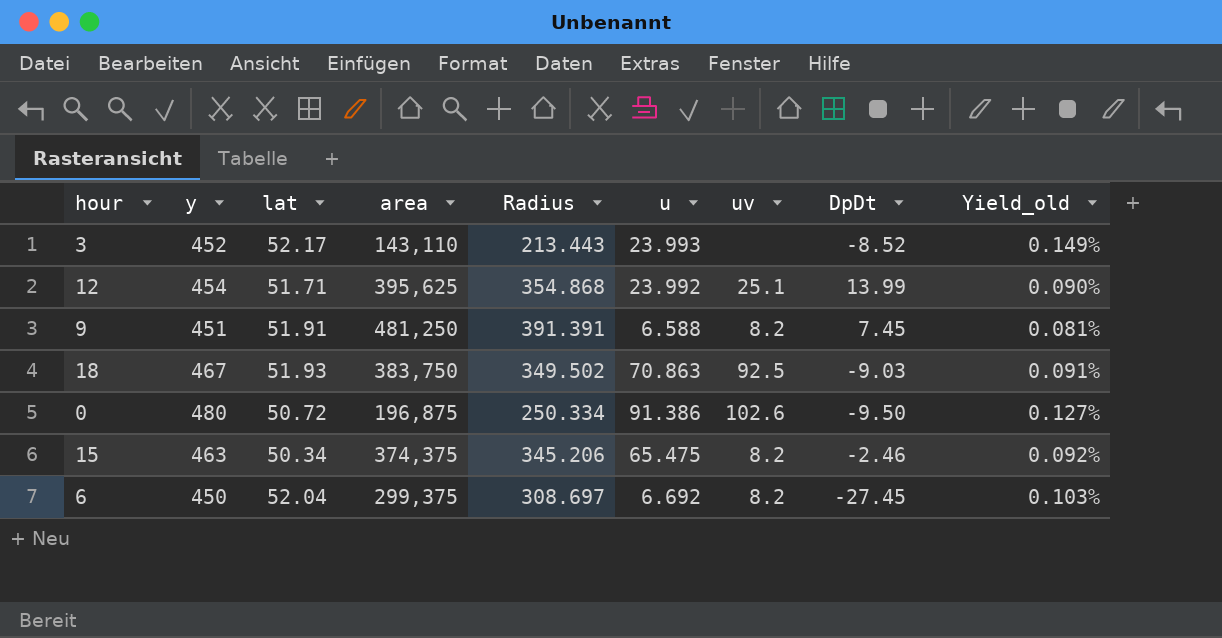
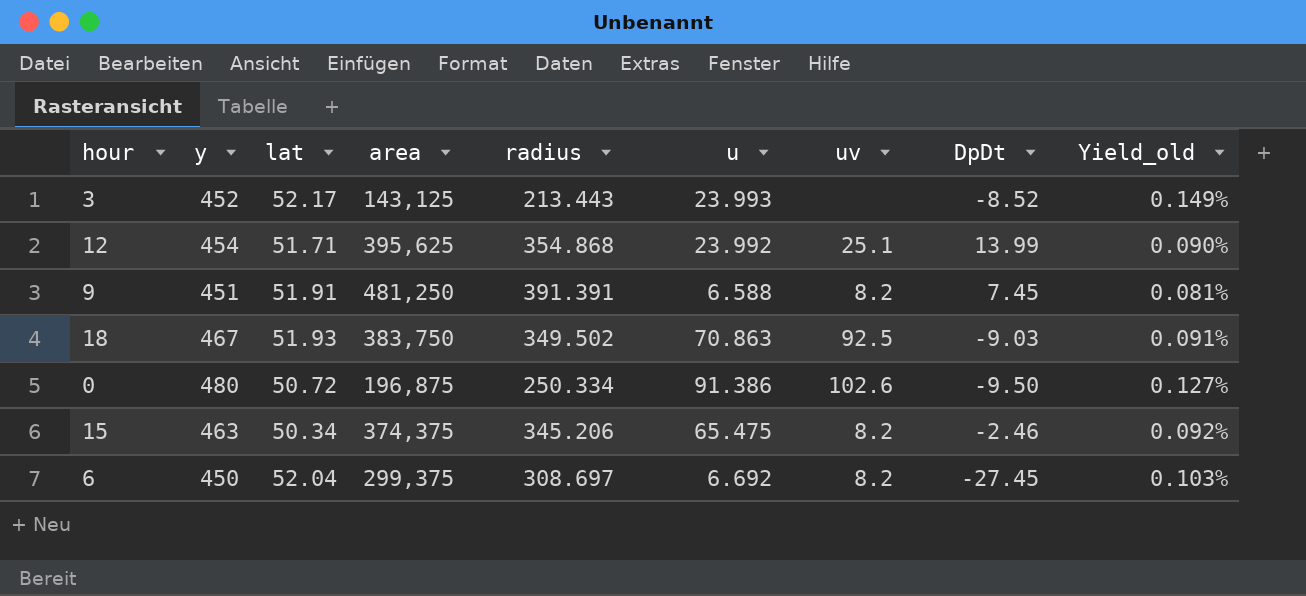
column name: Radius -> radius
3 | area: 143,110 -> 143,125

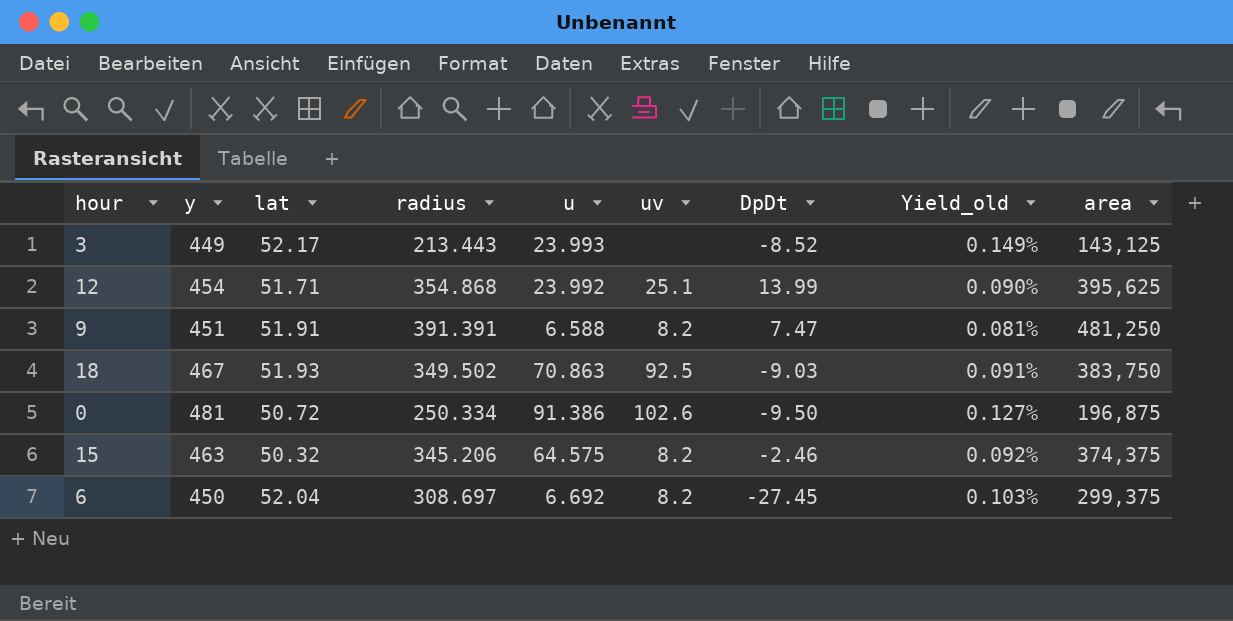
column area | position: 4 -> 9
3 | y: 452 -> 449
9 | DpDt: 7.45 -> 7.47
0 | y: 480 -> 481
15 | lat: 50.34 -> 50.32
15 | u: 65.475 -> 64.575

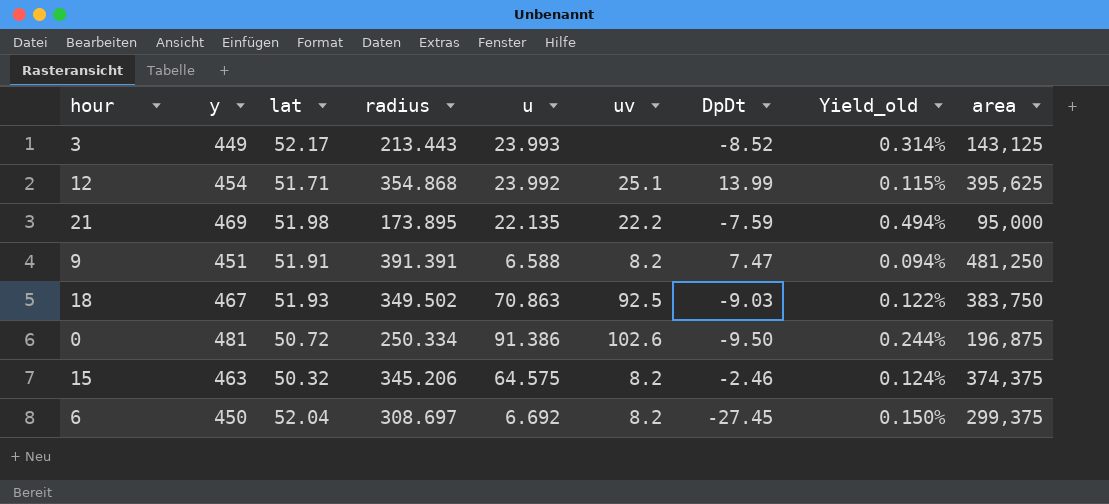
column Yield_old | formula: [radius] / [area] -> [y] / [area]
row 21: none -> 469 | 51.98 | 173.895 | 22.135 | 22.2 | -7.59 | 0.494% | 95,000

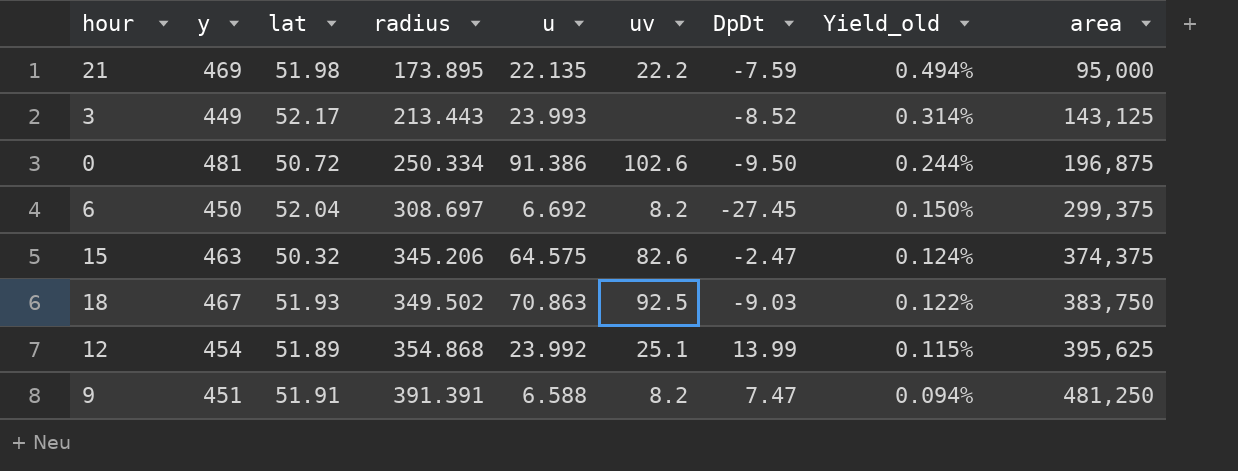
row order: none -> radius ascending
15 | uv: 8.2 -> 82.6
15 | DpDt: -2.46 -> -2.47
12 | lat: 51.71 -> 51.89

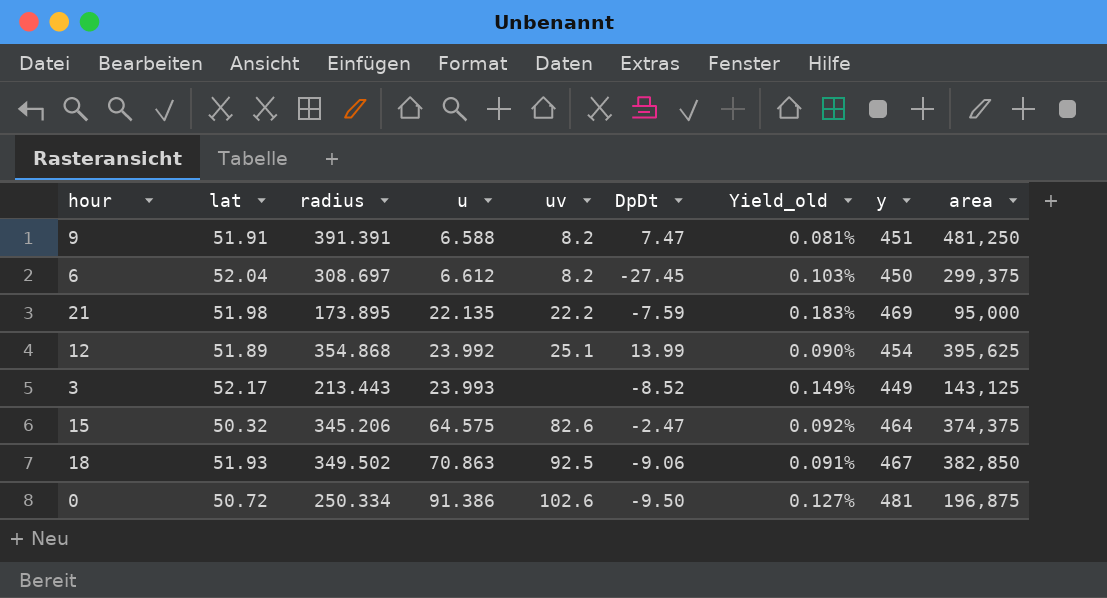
row order: radius ascending -> u ascending
column Yield_old | formula: [y] / [area] -> [radius] / [area]
column y | position: 2 -> 8
6 | u: 6.692 -> 6.612
15 | y: 463 -> 464
18 | DpDt: -9.03 -> -9.06
18 | area: 383,750 -> 382,850

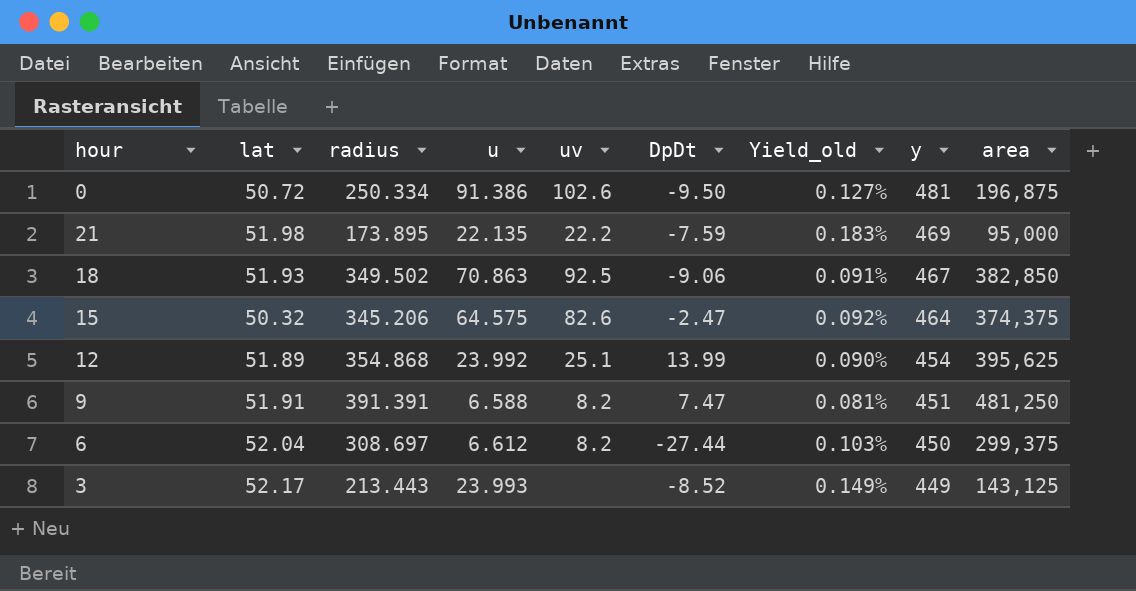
row order: u ascending -> y descending
6 | DpDt: -27.45 -> -27.44

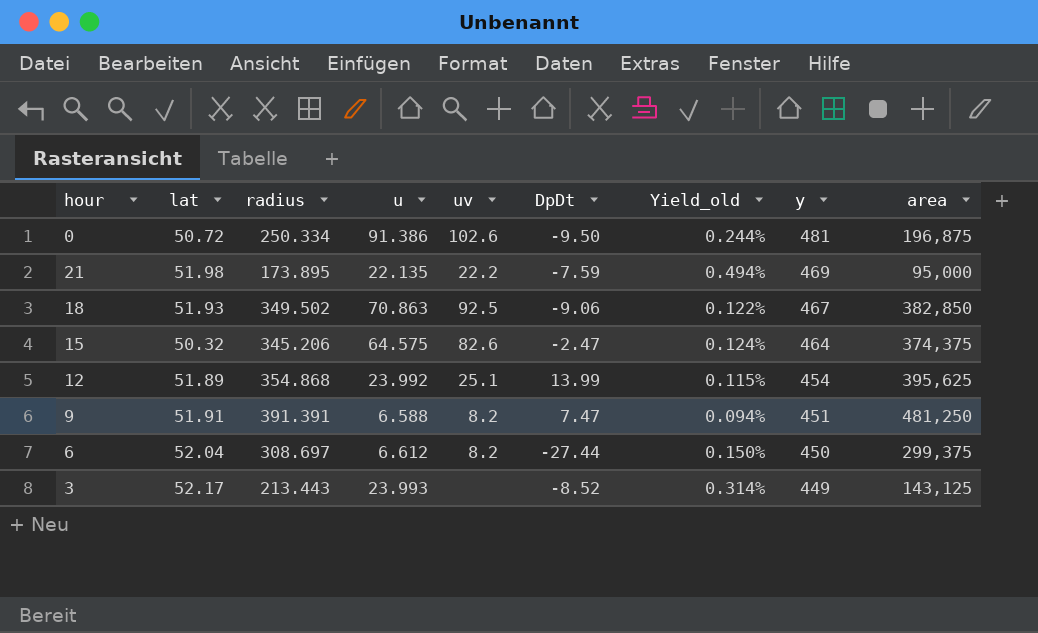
column Yield_old | formula: [radius] / [area] -> [y] / [area]

